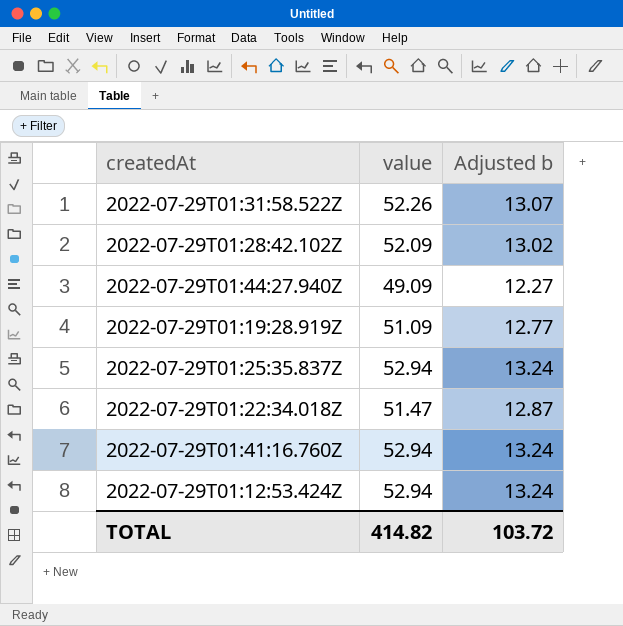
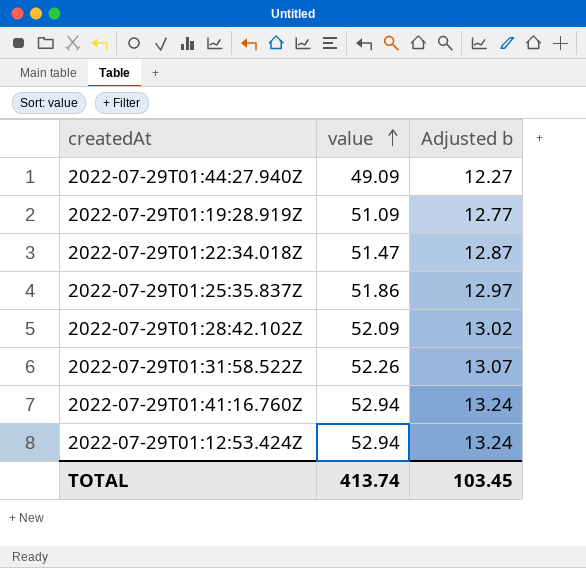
row order: none -> value ascending
2022-07-29T01:25:35.837Z | value: 52.94 -> 51.86
2022-07-29T01:25:35.837Z | Adjusted b: 13.24 -> 12.97
TOTAL | value: 414.82 -> 413.74
TOTAL | Adjusted b: 103.72 -> 103.45

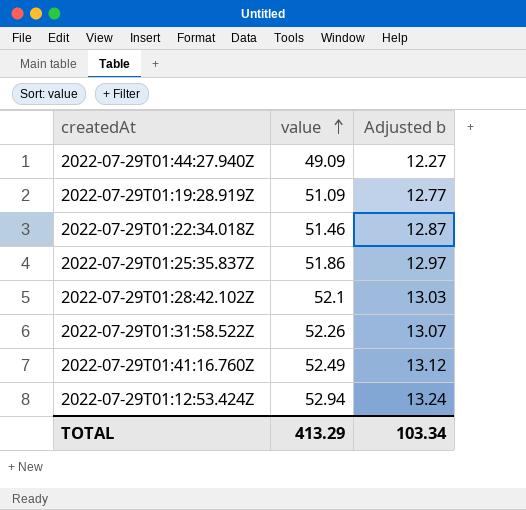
2022-07-29T01:22:34.018Z | value: 51.47 -> 51.46
2022-07-29T01:28:42.102Z | value: 52.09 -> 52.1
2022-07-29T01:28:42.102Z | Adjusted b: 13.02 -> 13.03
2022-07-29T01:41:16.760Z | value: 52.94 -> 52.49
2022-07-29T01:41:16.760Z | Adjusted b: 13.24 -> 13.12
TOTAL | value: 413.74 -> 413.29
TOTAL | Adjusted b: 103.45 -> 103.34

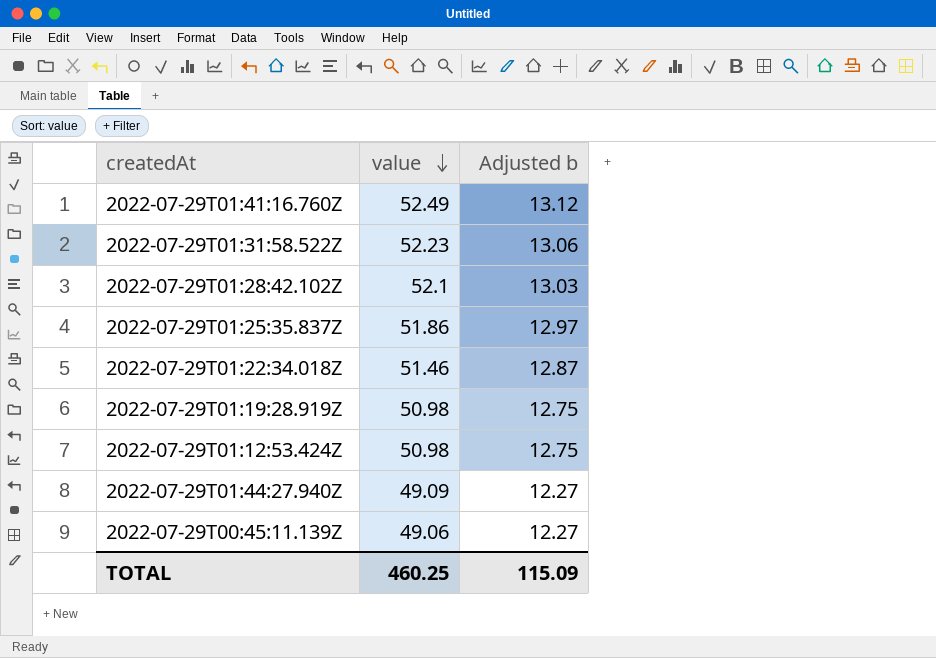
row order: value ascending -> value descending
2022-07-29T01:31:58.522Z | value: 52.26 -> 52.23
2022-07-29T01:31:58.522Z | Adjusted b: 13.07 -> 13.06
2022-07-29T01:19:28.919Z | value: 51.09 -> 50.98
2022-07-29T01:19:28.919Z | Adjusted b: 12.77 -> 12.75
2022-07-29T01:12:53.424Z | value: 52.94 -> 50.98
2022-07-29T01:12:53.424Z | Adjusted b: 13.24 -> 12.75
row 2022-07-29T00:45:11.139Z: none -> 49.06 | 12.27
TOTAL | value: 413.29 -> 460.25
TOTAL | Adjusted b: 103.34 -> 115.09

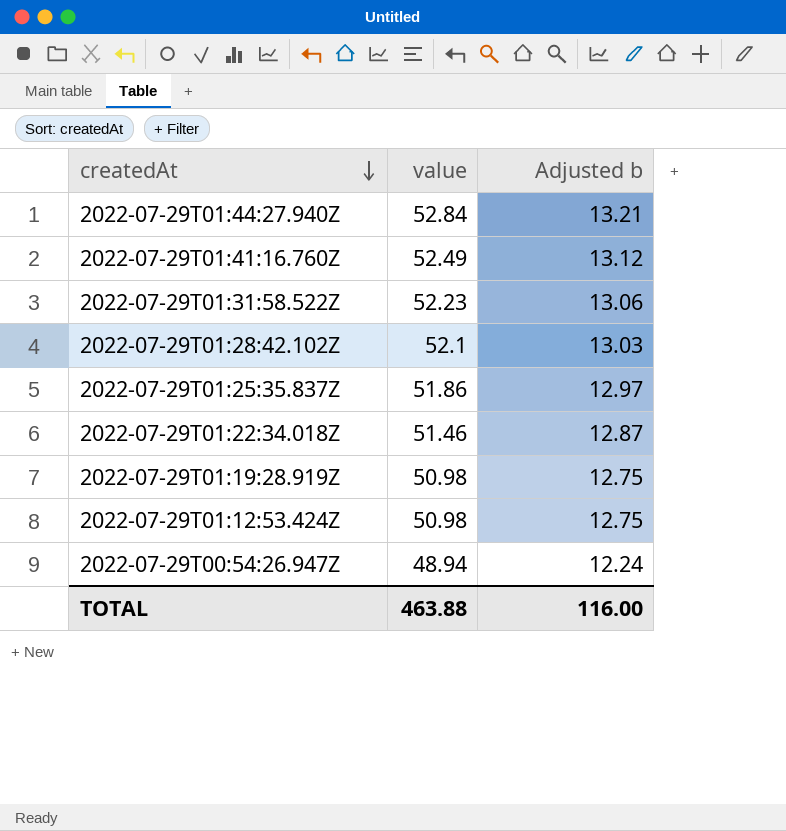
row order: value descending -> createdAt descending
row 2022-07-29T00:45:11.139Z: 49.06 | 12.27 -> none
2022-07-29T01:44:27.940Z | value: 49.09 -> 52.84
2022-07-29T01:44:27.940Z | Adjusted b: 12.27 -> 13.21
row 2022-07-29T00:54:26.947Z: none -> 48.94 | 12.24
TOTAL | value: 460.25 -> 463.88
TOTAL | Adjusted b: 115.09 -> 116.00

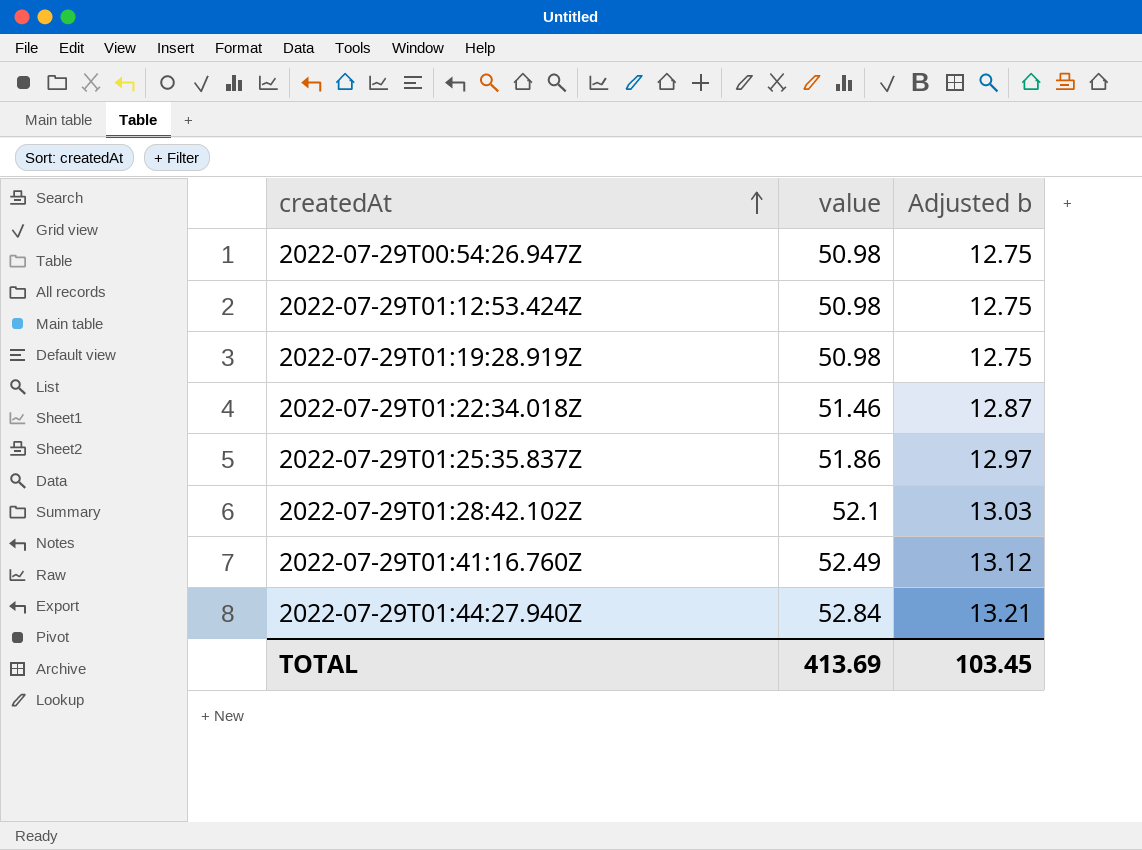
row order: createdAt descending -> createdAt ascending
row 2022-07-29T01:31:58.522Z: 52.23 | 13.06 -> none
2022-07-29T00:54:26.947Z | value: 48.94 -> 50.98
2022-07-29T00:54:26.947Z | Adjusted b: 12.24 -> 12.75
TOTAL | value: 463.88 -> 413.69
TOTAL | Adjusted b: 116.00 -> 103.45

